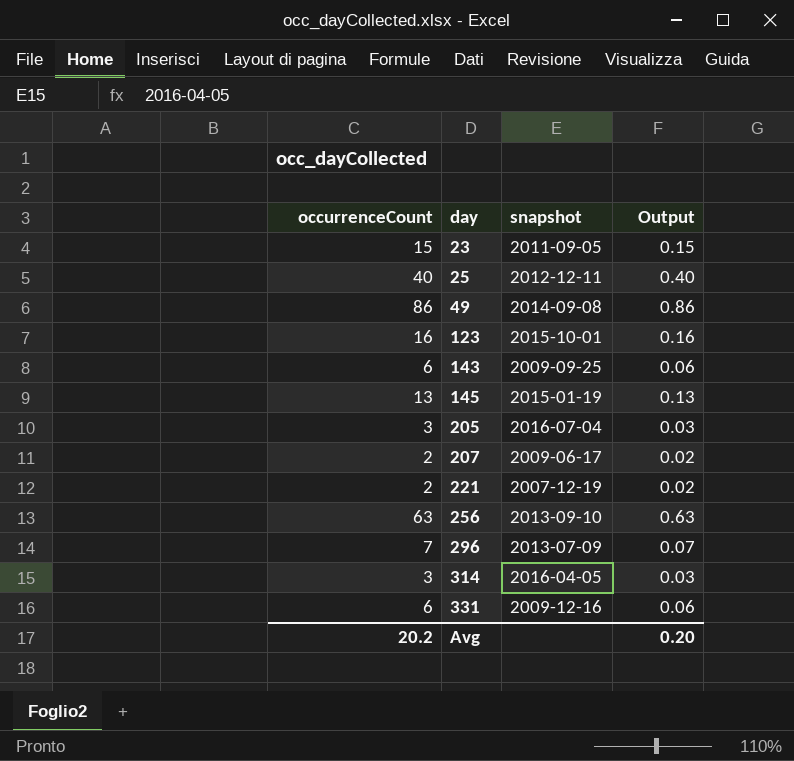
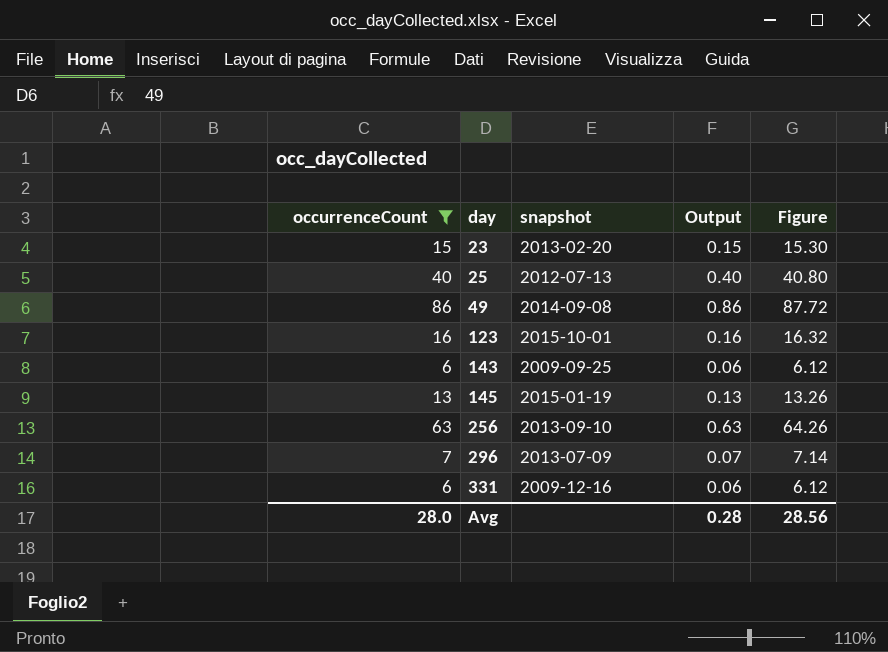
filter: none -> occurrenceCount >= 6
column Figure | formula: none -> [occurrenceCount] * 1.02
23 | snapshot: 2011-09-05 -> 2013-02-20
25 | snapshot: 2012-12-11 -> 2012-07-13
Avg | occurrenceCount: 20.2 -> 28.0
Avg | Output: 0.20 -> 0.28

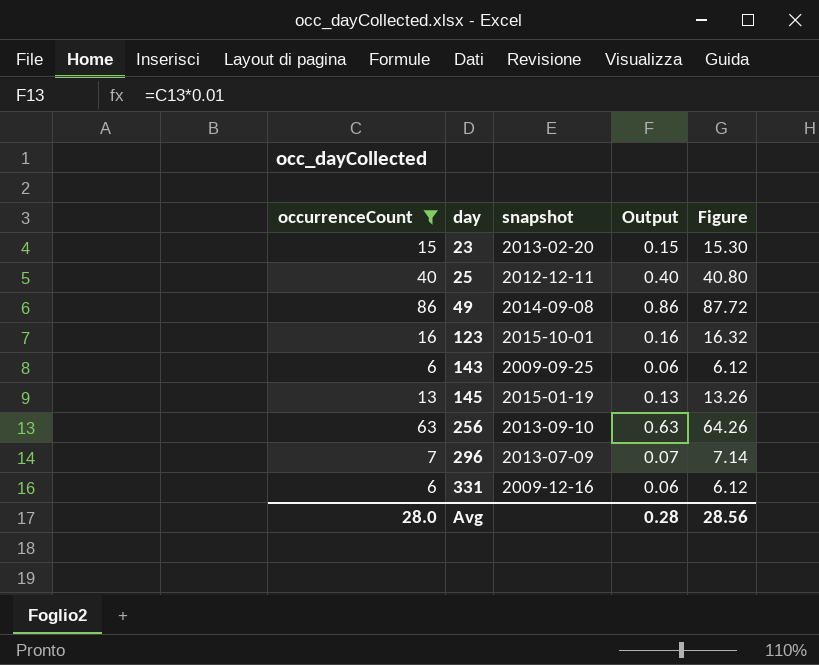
25 | snapshot: 2012-07-13 -> 2012-12-11

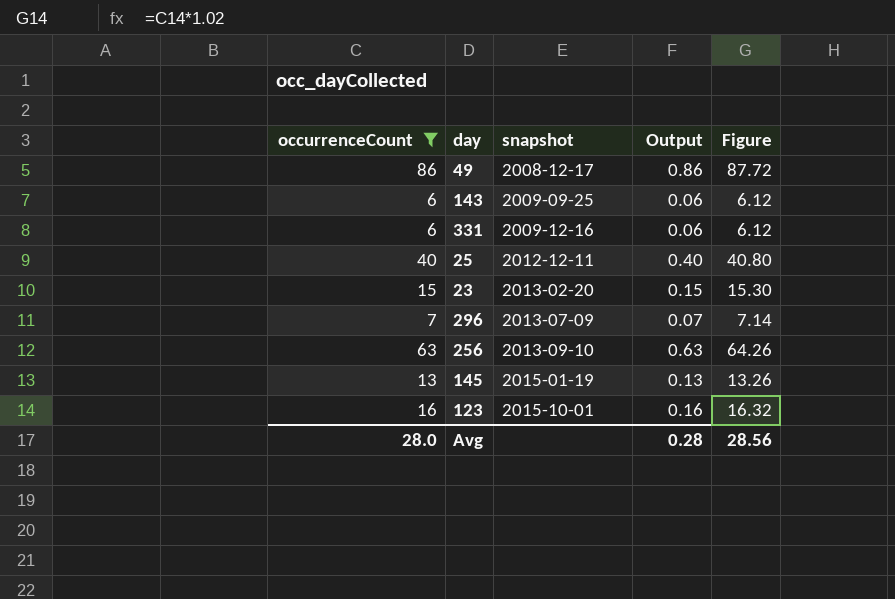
row order: day ascending -> snapshot ascending
49 | snapshot: 2014-09-08 -> 2008-12-17

